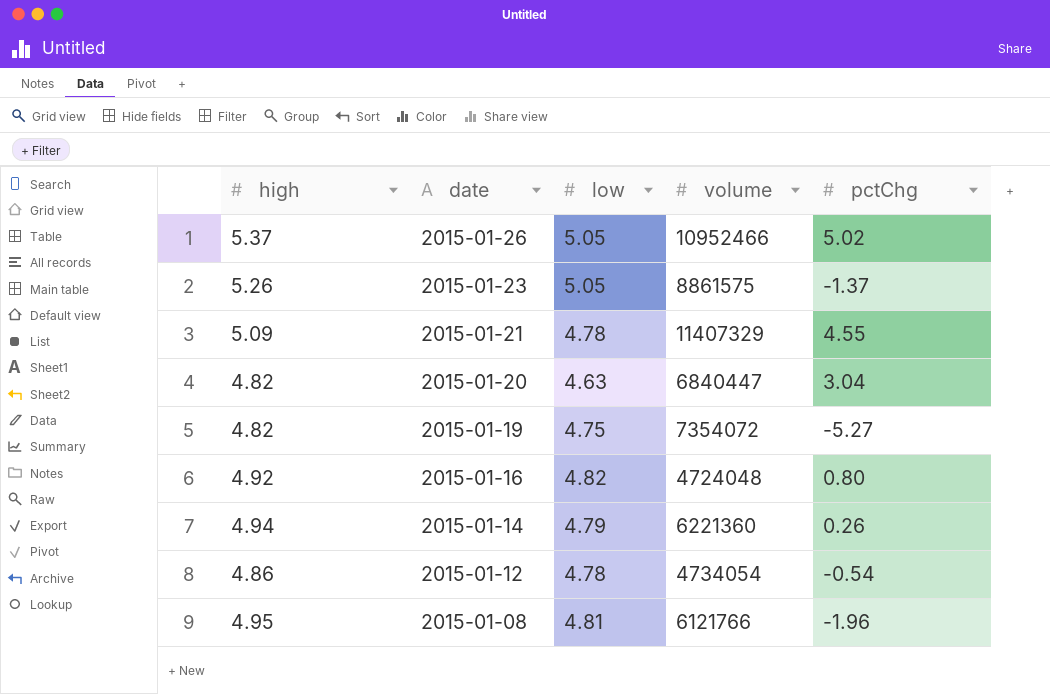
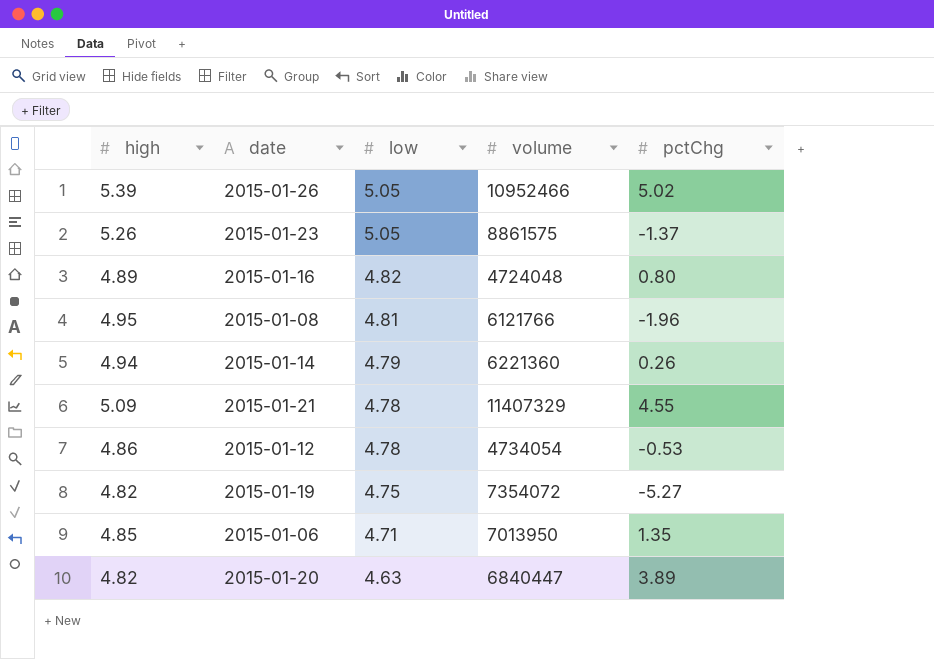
row order: date descending -> low descending
2015-01-26 | high: 5.37 -> 5.39
2015-01-16 | high: 4.92 -> 4.89
2015-01-12 | pctChg: -0.54 -> -0.53
row 2015-01-06: none -> 4.85 | 4.71 | 7013950 | 1.35
2015-01-20 | pctChg: 3.04 -> 3.89

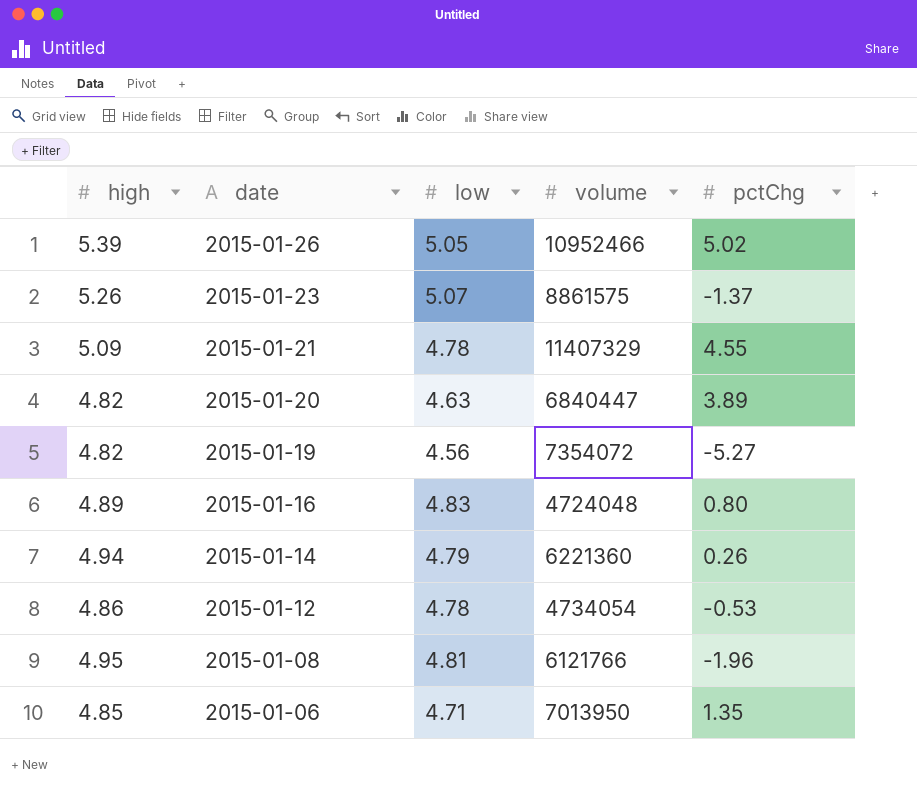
row order: low descending -> date descending
2015-01-23 | low: 5.05 -> 5.07
2015-01-19 | low: 4.75 -> 4.56
2015-01-16 | low: 4.82 -> 4.83

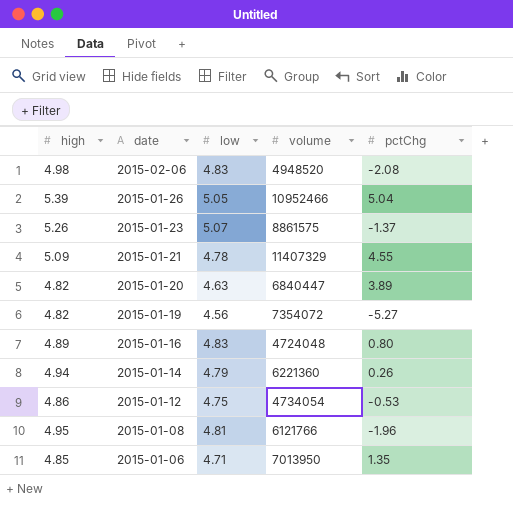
row 2015-02-06: none -> 4.98 | 4.83 | 4948520 | -2.08
2015-01-26 | pctChg: 5.02 -> 5.04
2015-01-12 | low: 4.78 -> 4.75

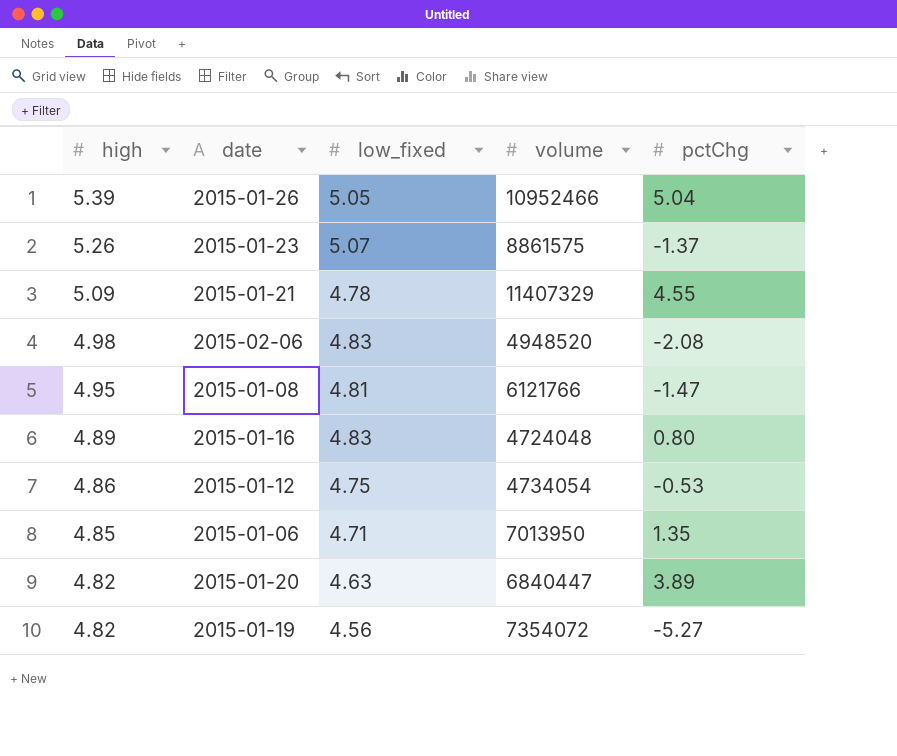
row order: date descending -> high descending
column name: low -> low_fixed
row 2015-01-14: 4.94 | 4.79 | 6221360 | 0.26 -> none
2015-01-08 | pctChg: -1.96 -> -1.47

